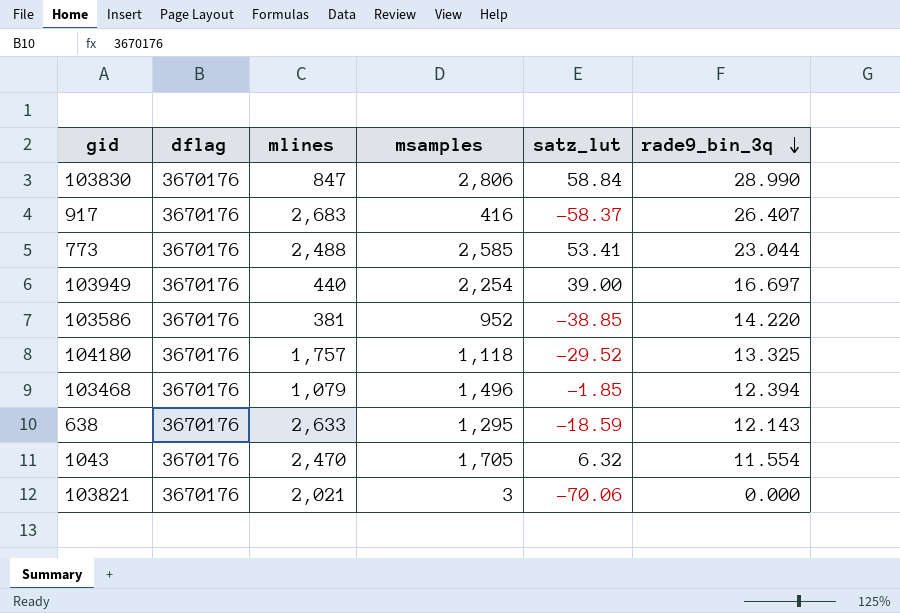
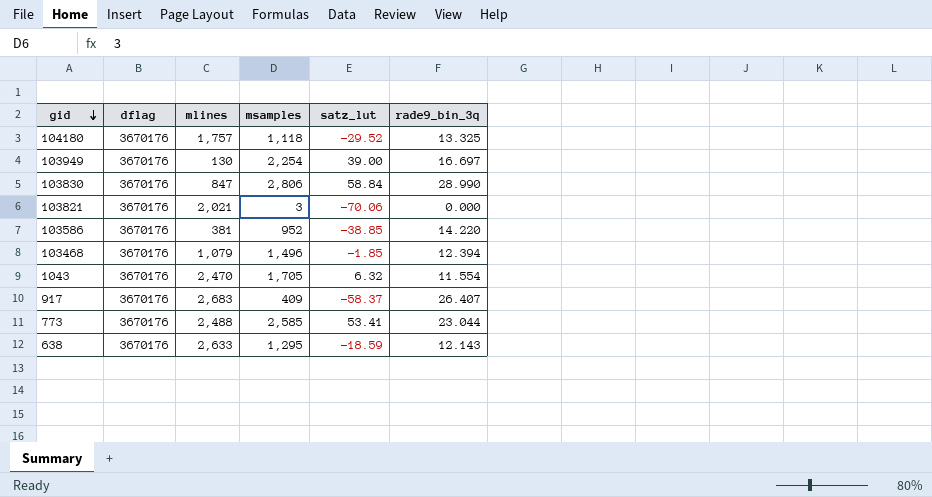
row order: rade9_bin_3q descending -> gid descending
103949 | mlines: 440 -> 130
917 | msamples: 416 -> 409

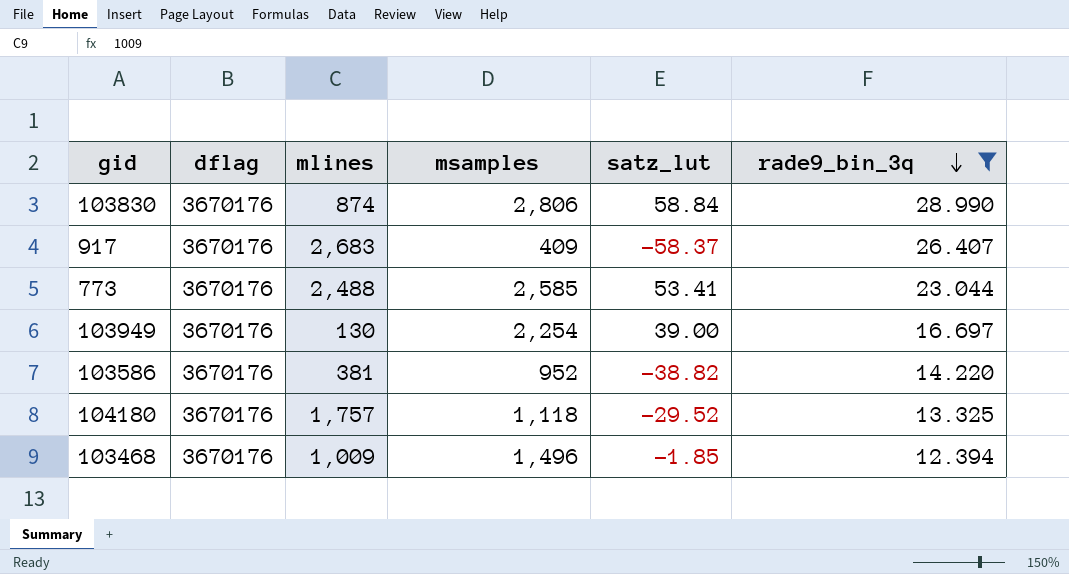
filter: none -> rade9_bin_3q >= 12.394
row order: gid descending -> rade9_bin_3q descending
103830 | mlines: 847 -> 874
103586 | satz_lut: -38.85 -> -38.82
103468 | mlines: 1,079 -> 1,009

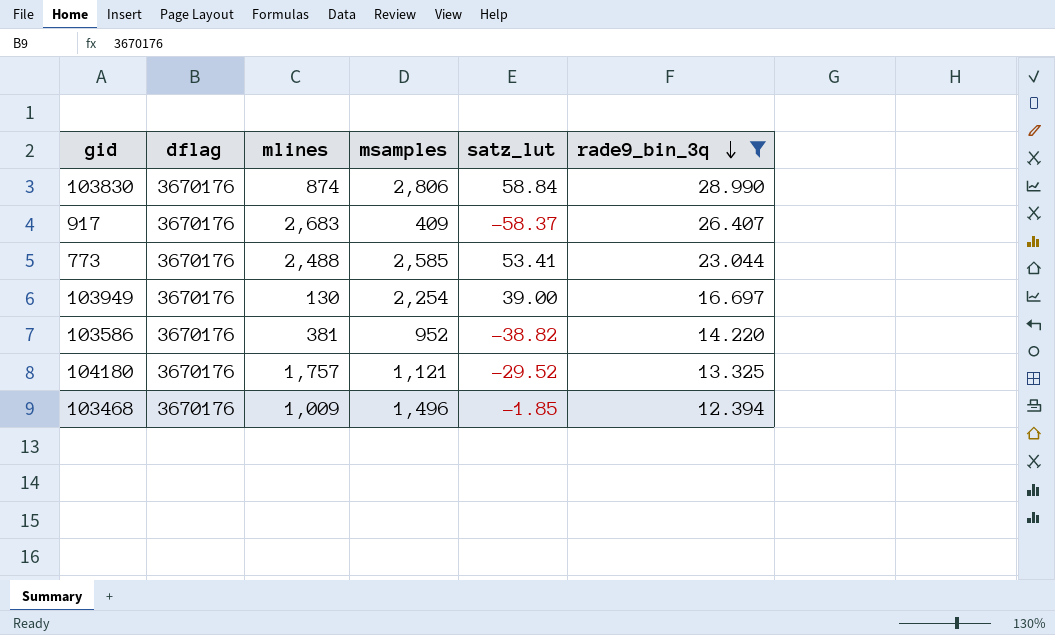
104180 | msamples: 1,118 -> 1,121

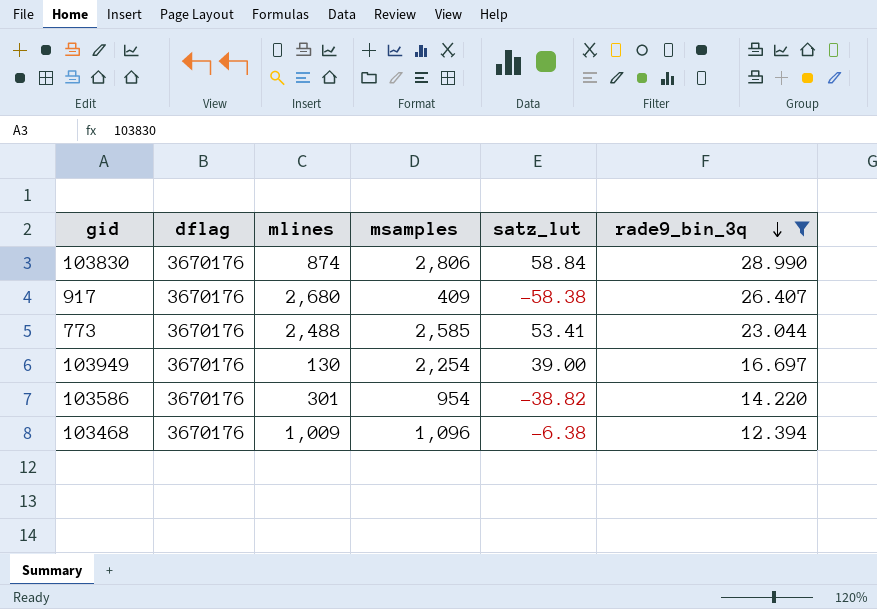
row 104180: 3670176 | 1,757 | 1,121 | -29.52 | 13.325 -> none
917 | mlines: 2,683 -> 2,680
917 | satz_lut: -58.37 -> -58.38
103586 | mlines: 381 -> 301
103586 | msamples: 952 -> 954
103468 | msamples: 1,496 -> 1,096
103468 | satz_lut: -1.85 -> -6.38

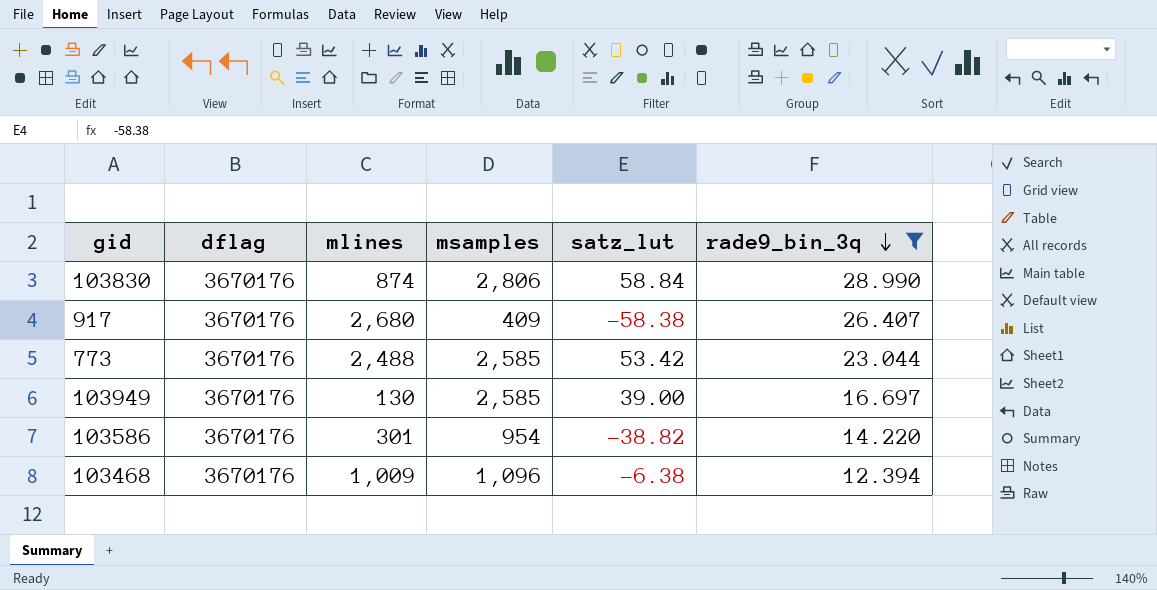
773 | satz_lut: 53.41 -> 53.42
103949 | msamples: 2,254 -> 2,585

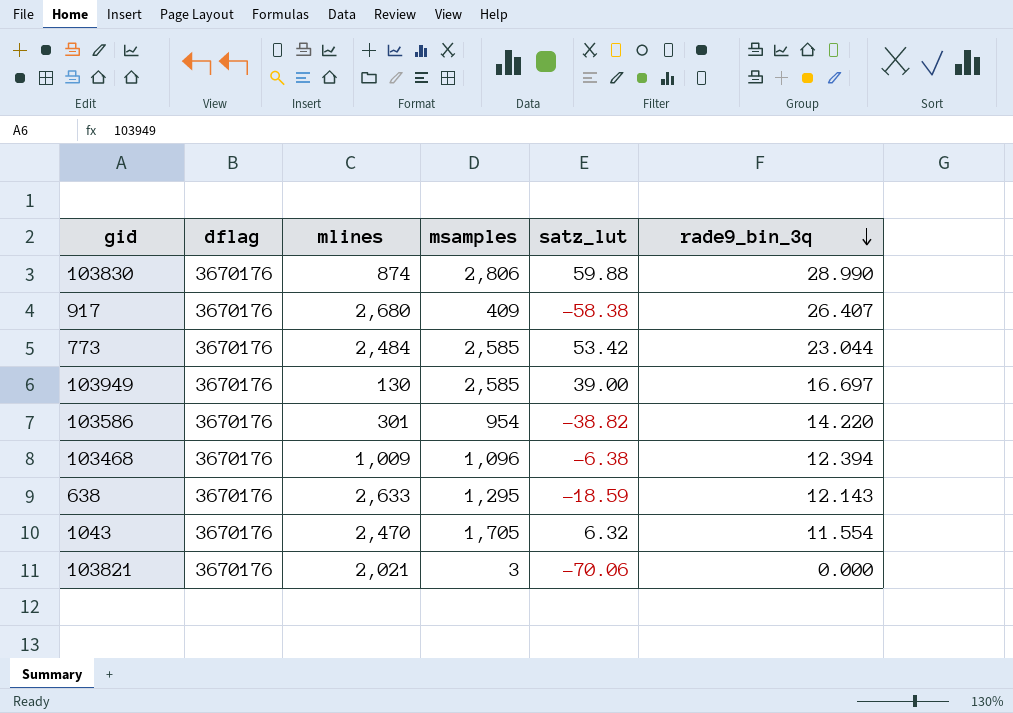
filter: rade9_bin_3q >= 12.394 -> none
103830 | satz_lut: 58.84 -> 59.88
773 | mlines: 2,488 -> 2,484

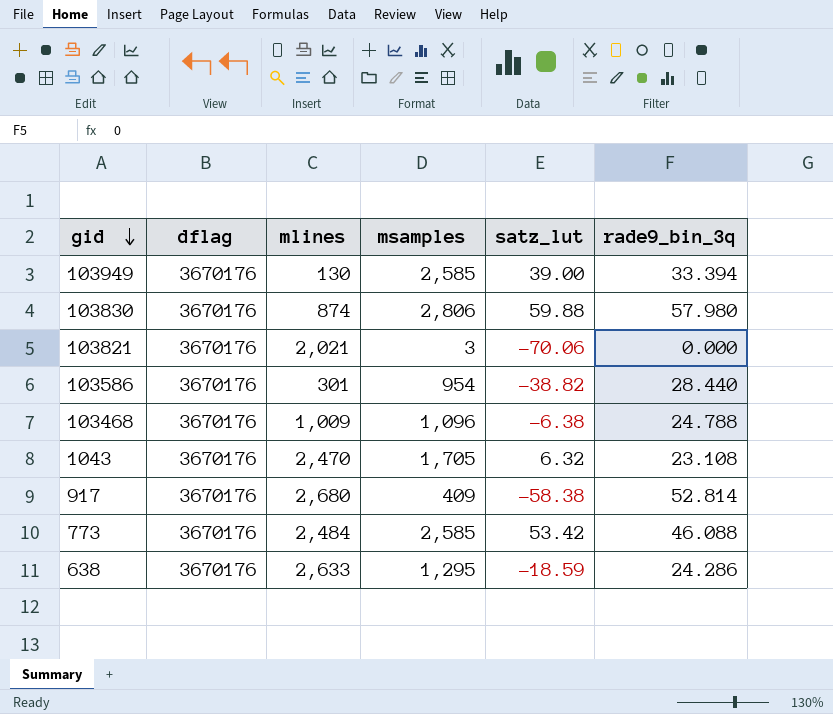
row order: rade9_bin_3q descending -> gid descending
103949 | rade9_bin_3q: 16.697 -> 33.394
103830 | rade9_bin_3q: 28.990 -> 57.980
103586 | rade9_bin_3q: 14.220 -> 28.440
103468 | rade9_bin_3q: 12.394 -> 24.788
1043 | rade9_bin_3q: 11.554 -> 23.108
917 | rade9_bin_3q: 26.407 -> 52.814
773 | rade9_bin_3q: 23.044 -> 46.088
638 | rade9_bin_3q: 12.143 -> 24.286

